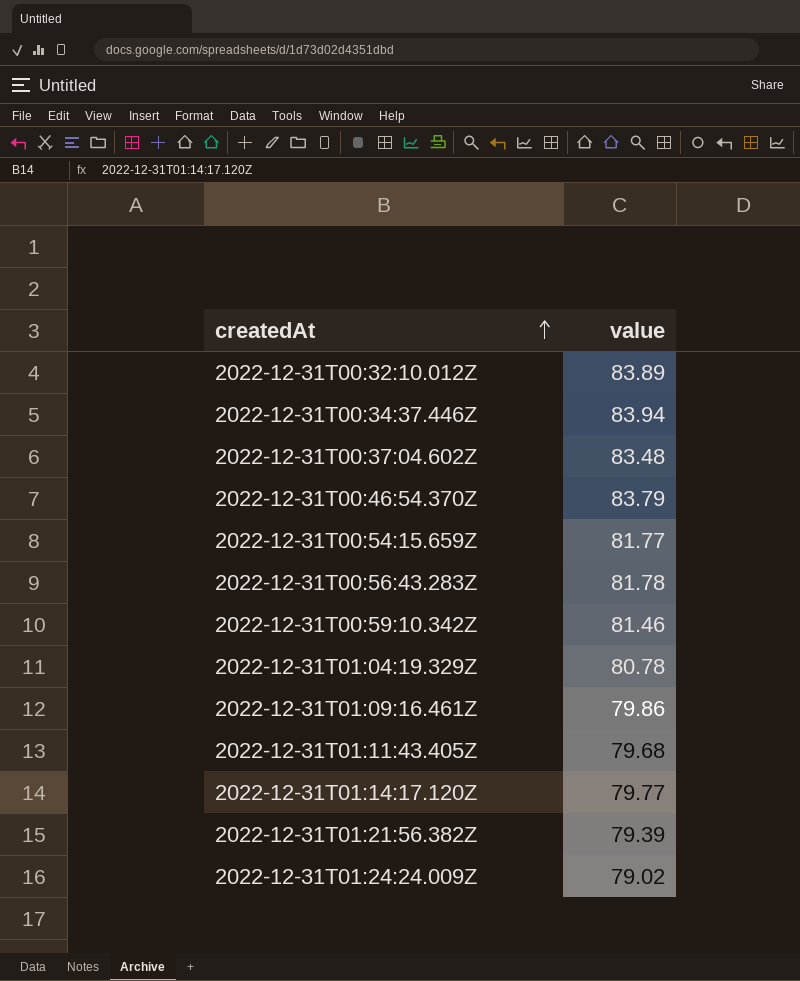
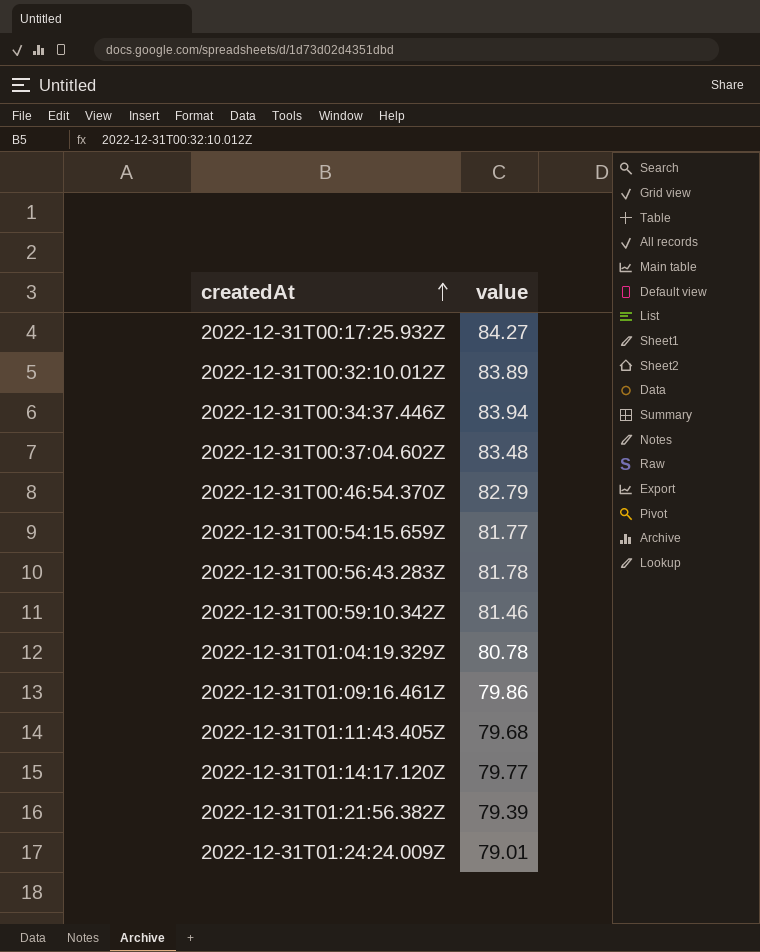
row 2022-12-31T00:17:25.932Z: none -> 84.27
2022-12-31T00:46:54.370Z | value: 83.79 -> 82.79
2022-12-31T01:24:24.009Z | value: 79.02 -> 79.01

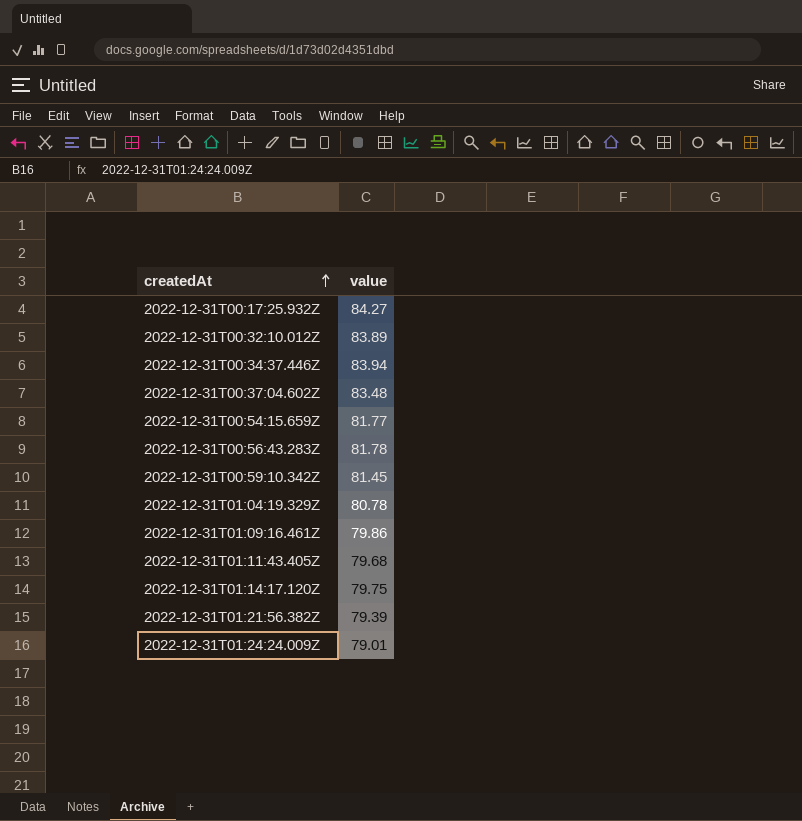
row 2022-12-31T00:46:54.370Z: 82.79 -> none
2022-12-31T00:59:10.342Z | value: 81.46 -> 81.45
2022-12-31T01:14:17.120Z | value: 79.77 -> 79.75

